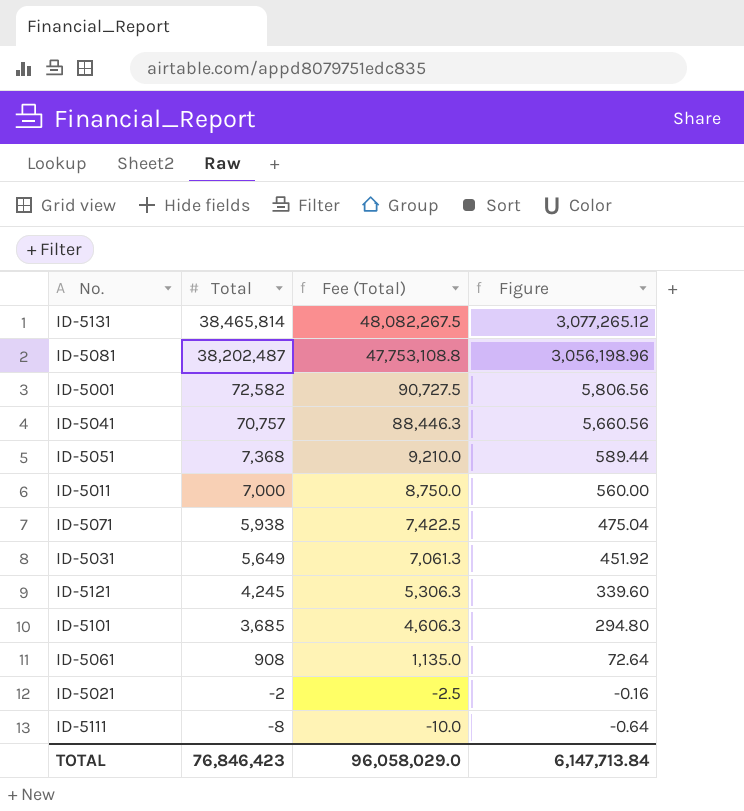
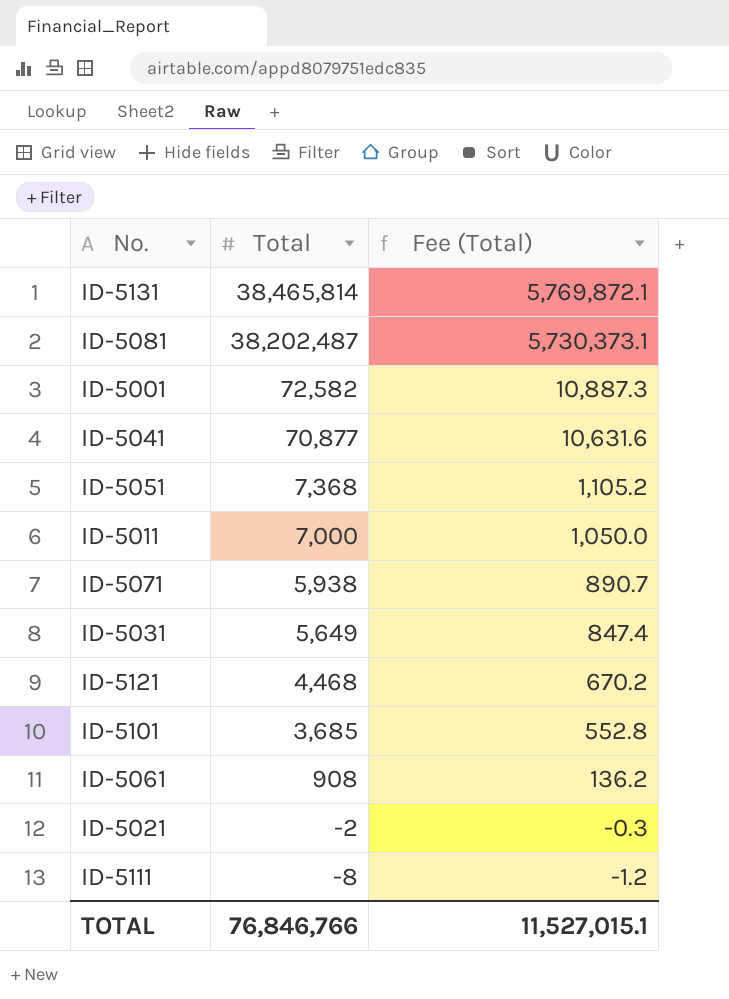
column Figure | formula: [Total] * 0.08 -> none
column Fee (Total) | formula: [Total] * 1.25 -> [Total] * 0.15
ID-5041 | Total: 70,757 -> 70,877
ID-5121 | Total: 4,245 -> 4,468
TOTAL | Total: 76,846,423 -> 76,846,766
TOTAL | Fee (Total): 96,058,029.0 -> 11,527,015.1

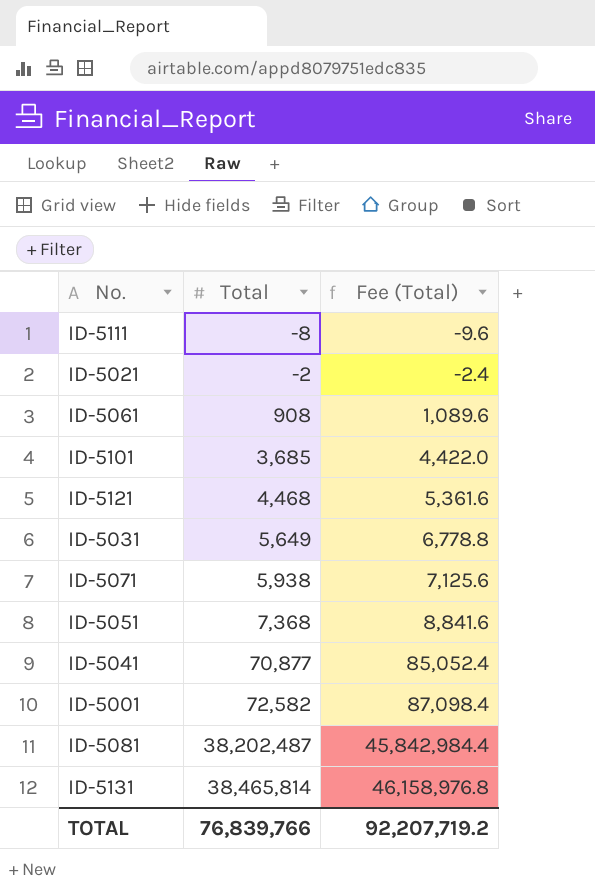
row order: Total descending -> Total ascending
column Fee (Total) | formula: [Total] * 0.15 -> [Total] * 1.2
row ID-5011: 7,000 | 1,050.0 -> none
TOTAL | Total: 76,846,766 -> 76,839,766
TOTAL | Fee (Total): 11,527,015.1 -> 92,207,719.2

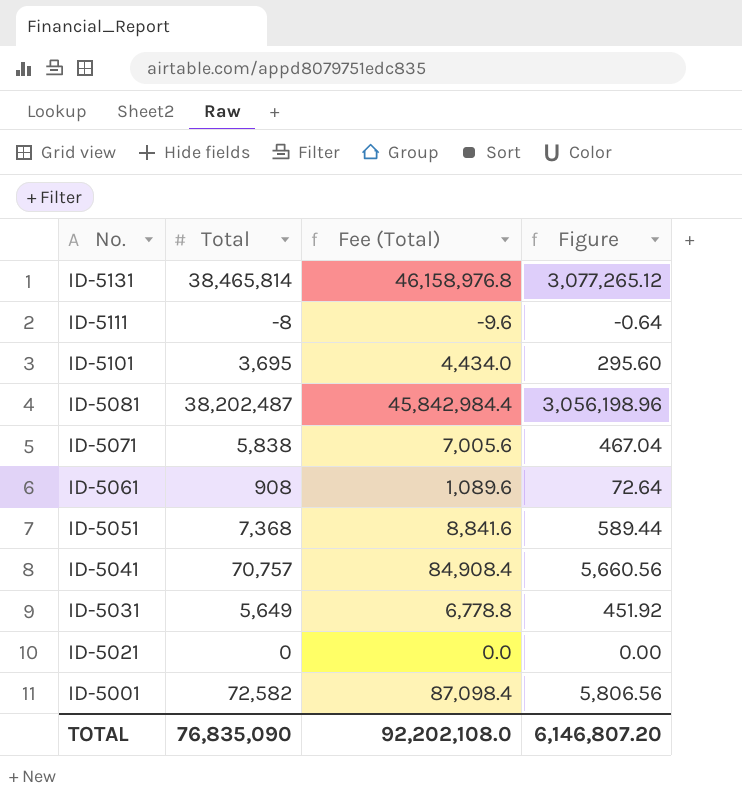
row order: Total ascending -> No. descending
column Figure | formula: none -> [Total] * 0.08
row ID-5121: 4,468 | 5,361.6 -> none
ID-5101 | Total: 3,685 -> 3,695
ID-5101 | Fee (Total): 4,422.0 -> 4,434.0
ID-5071 | Total: 5,938 -> 5,838
ID-5071 | Fee (Total): 7,125.6 -> 7,005.6
ID-5041 | Total: 70,877 -> 70,757
ID-5041 | Fee (Total): 85,052.4 -> 84,908.4
ID-5021 | Total: -2 -> 0
ID-5021 | Fee (Total): -2.4 -> 0.0
TOTAL | Total: 76,839,766 -> 76,835,090
TOTAL | Fee (Total): 92,207,719.2 -> 92,202,108.0

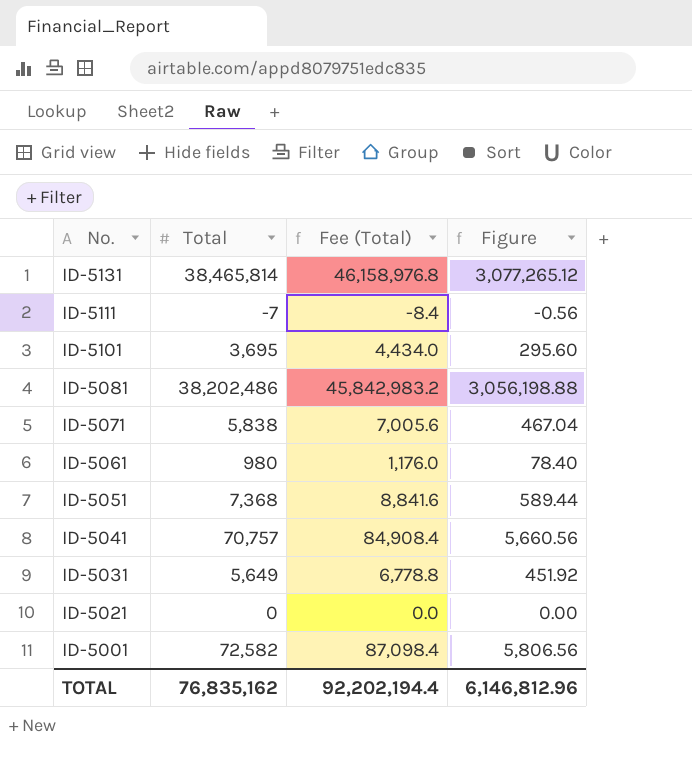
ID-5111 | Total: -8 -> -7
ID-5111 | Fee (Total): -9.6 -> -8.4
ID-5111 | Figure: -0.64 -> -0.56
ID-5081 | Total: 38,202,487 -> 38,202,486
ID-5081 | Fee (Total): 45,842,984.4 -> 45,842,983.2
ID-5081 | Figure: 3,056,198.96 -> 3,056,198.88
ID-5061 | Total: 908 -> 980
ID-5061 | Fee (Total): 1,089.6 -> 1,176.0
ID-5061 | Figure: 72.64 -> 78.40
TOTAL | Total: 76,835,090 -> 76,835,162
TOTAL | Fee (Total): 92,202,108.0 -> 92,202,194.4
TOTAL | Figure: 6,146,807.20 -> 6,146,812.96

